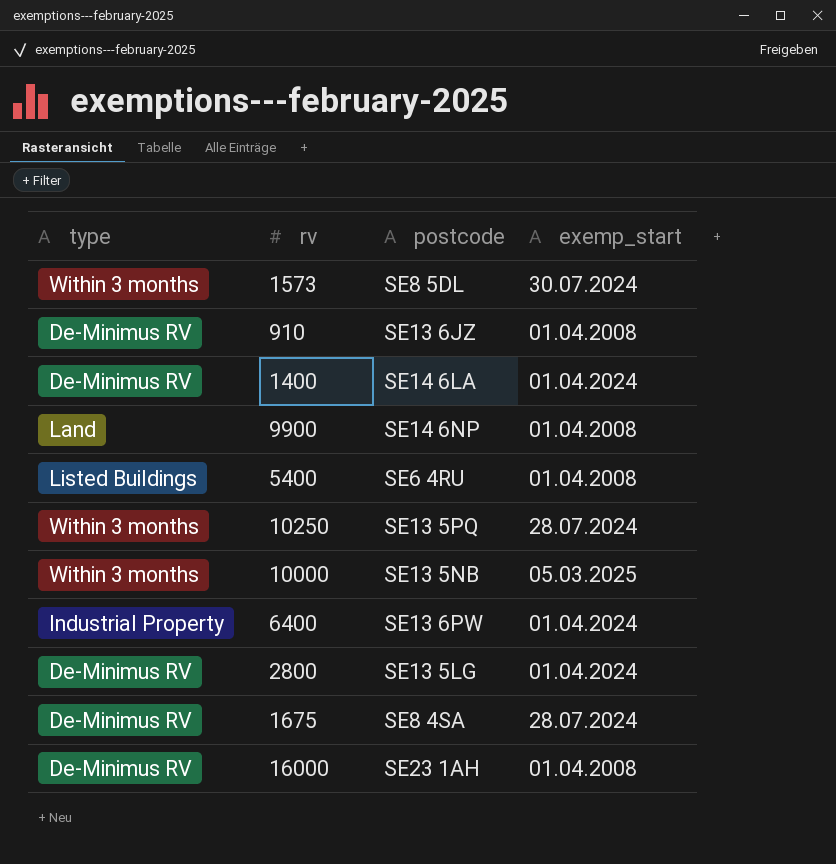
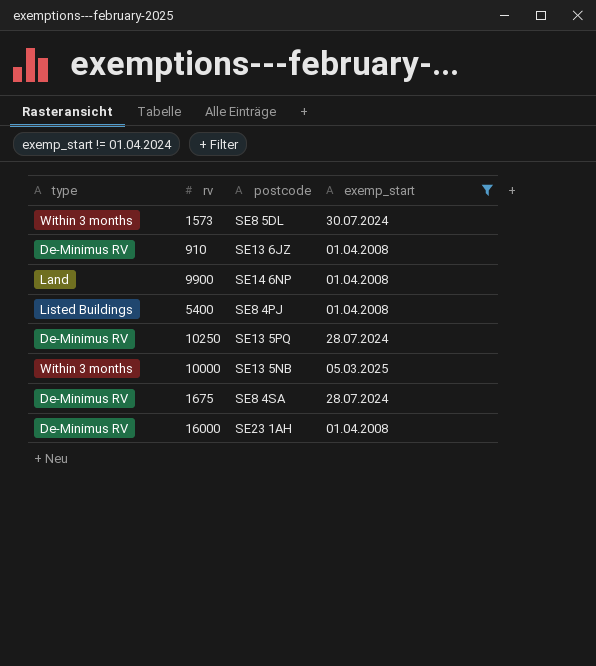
filter: none -> exemp_start != 01.04.2024
5400 | postcode: SE6 4RU -> SE8 4PJ
10250 | type: Within 3 months -> De-Minimus RV

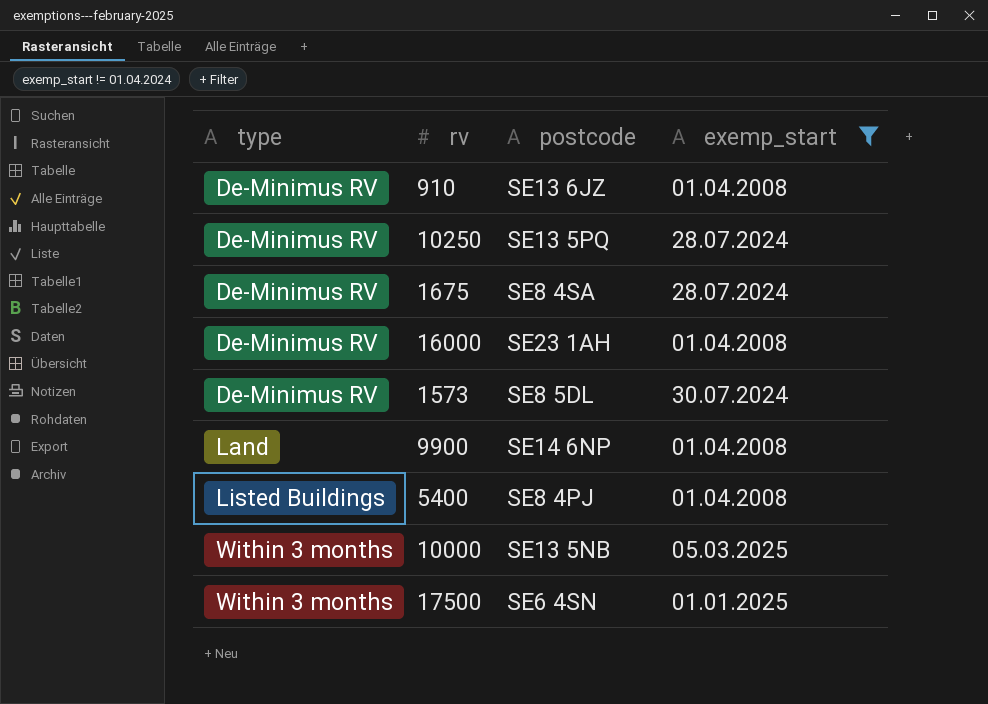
row order: none -> type ascending
1573 | type: Within 3 months -> De-Minimus RV
row 17500: none -> Within 3 months | SE6 4SN | 01.01.2025

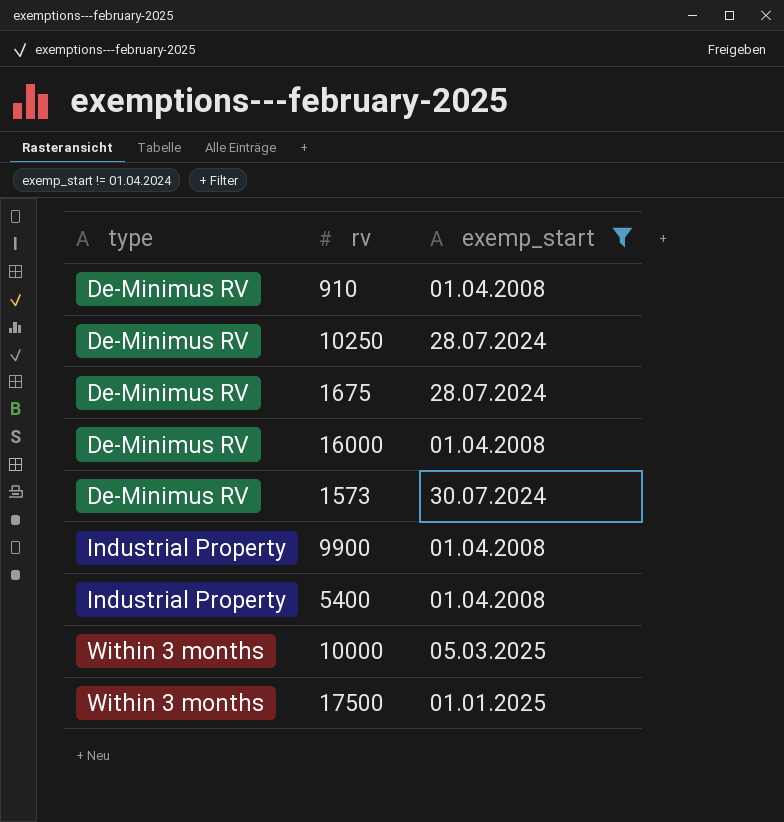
column postcode | position: 3 -> none
9900 | type: Land -> Industrial Property
5400 | type: Listed Buildings -> Industrial Property

